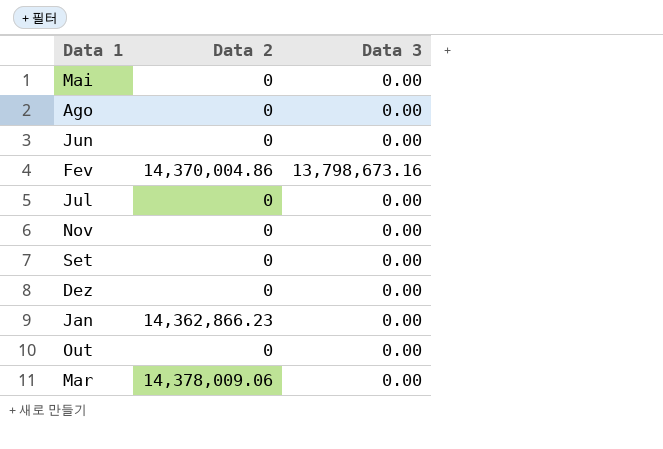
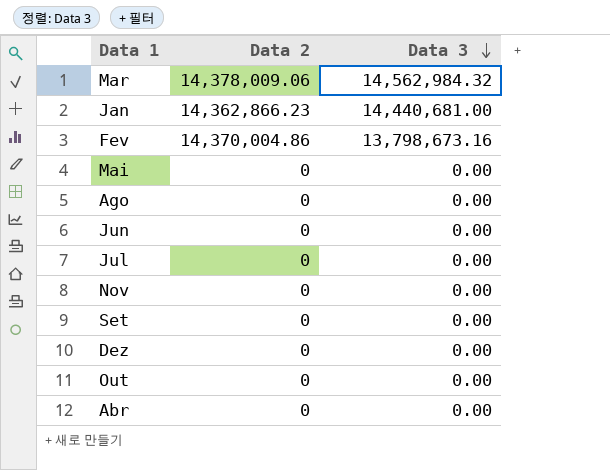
row order: none -> Data 3 descending
Mar | Data 3: 0.00 -> 14,562,984.32
Jan | Data 3: 0.00 -> 14,440,681.00
row Abr: none -> 0 | 0.00

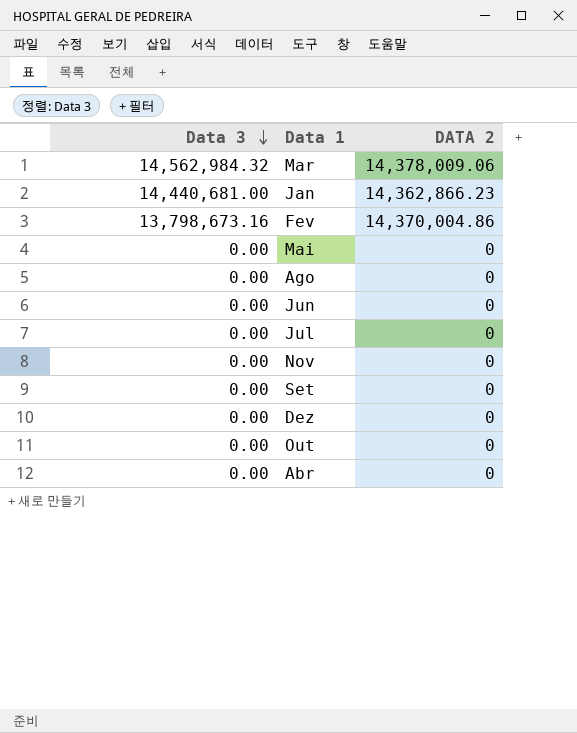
column Data 3 | position: 3 -> 1
column name: Data 2 -> DATA 2

